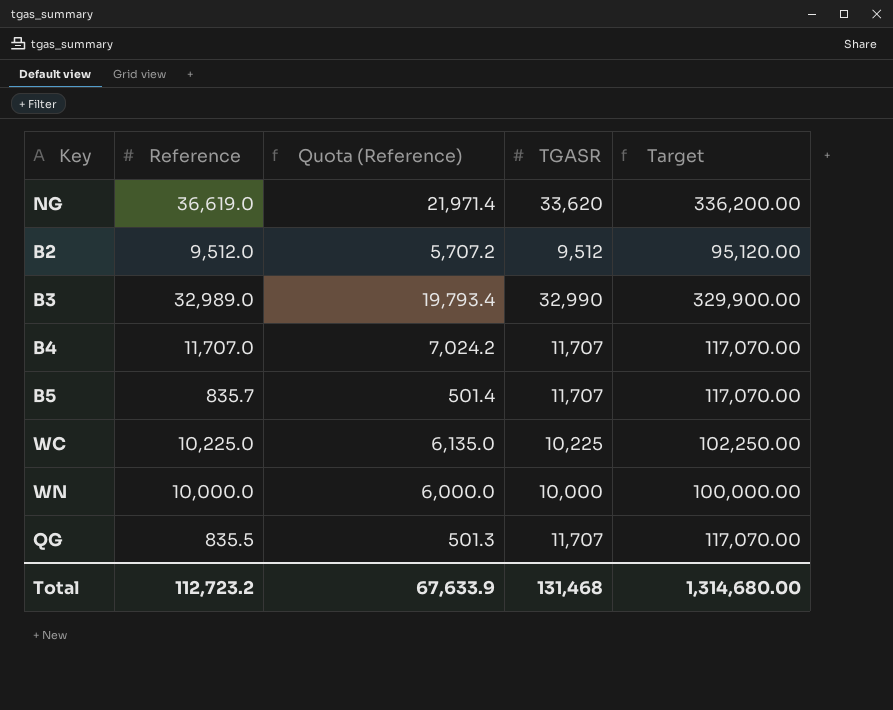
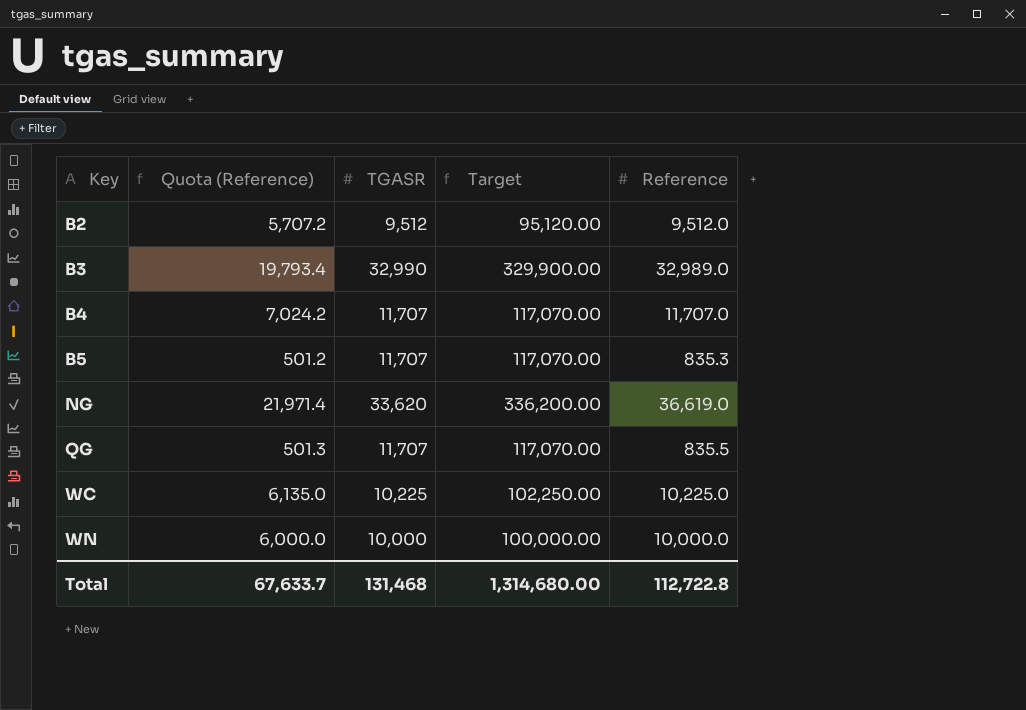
row order: none -> Key ascending
column Reference | position: 2 -> 5
B5 | Quota (Reference): 501.4 -> 501.2
B5 | Reference: 835.7 -> 835.3
Total | Quota (Reference): 67,633.9 -> 67,633.7
Total | Reference: 112,723.2 -> 112,722.8

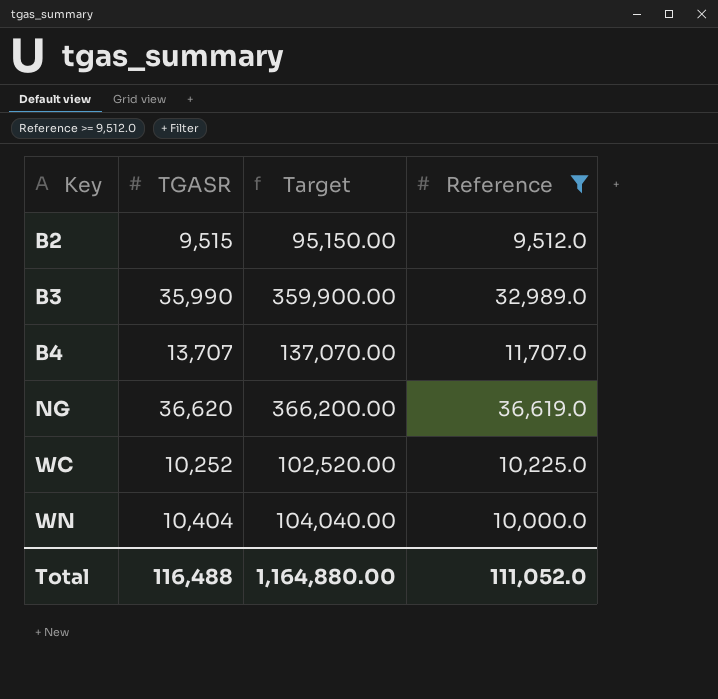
filter: none -> Reference >= 9,512.0
column Quota (Reference) | formula: [Reference] * 0.6 -> none
B2 | TGASR: 9,512 -> 9,515
B2 | Target: 95,120.00 -> 95,150.00
B3 | TGASR: 32,990 -> 35,990
B3 | Target: 329,900.00 -> 359,900.00
B4 | TGASR: 11,707 -> 13,707
B4 | Target: 117,070.00 -> 137,070.00
NG | TGASR: 33,620 -> 36,620
NG | Target: 336,200.00 -> 366,200.00
WC | TGASR: 10,225 -> 10,252
WC | Target: 102,250.00 -> 102,520.00
WN | TGASR: 10,000 -> 10,404
WN | Target: 100,000.00 -> 104,040.00
Total | TGASR: 131,468 -> 116,488
Total | Target: 1,314,680.00 -> 1,164,880.00
Total | Reference: 112,722.8 -> 111,052.0

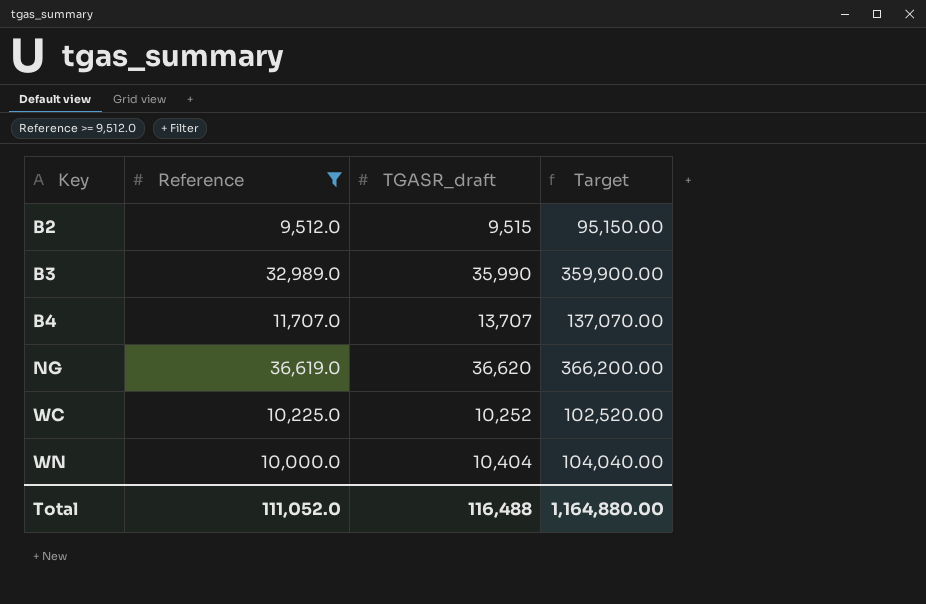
column Reference | position: 4 -> 2
column name: TGASR -> TGASR_draft

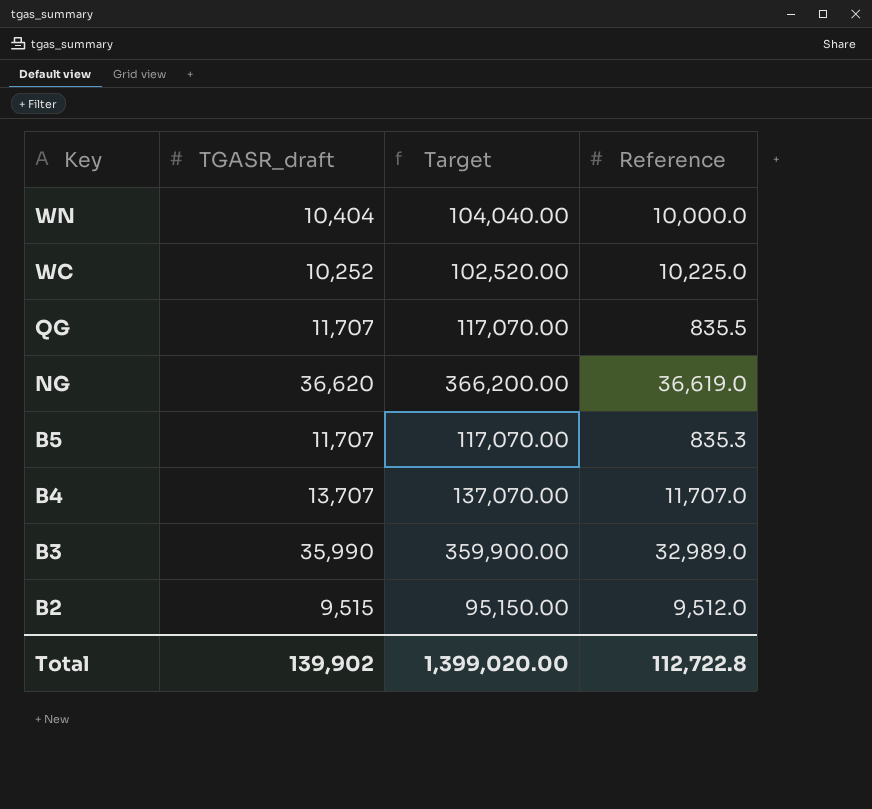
filter: Reference >= 9,512.0 -> none
row order: Key ascending -> Key descending
column Reference | position: 2 -> 4
Total | TGASR_draft: 116,488 -> 139,902
Total | Target: 1,164,880.00 -> 1,399,020.00
Total | Reference: 111,052.0 -> 112,722.8

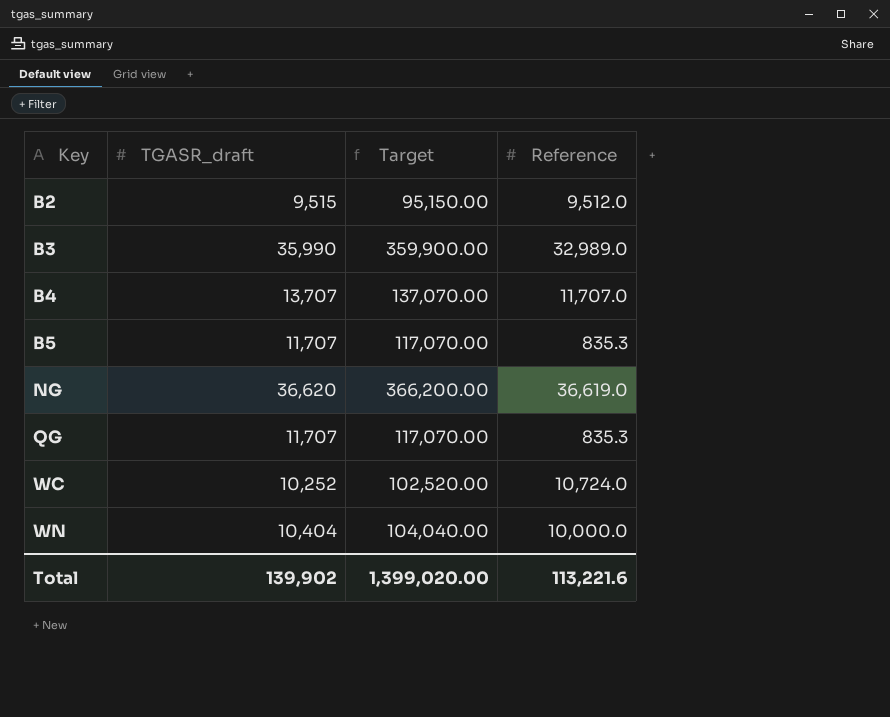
row order: Key descending -> Key ascending
QG | Reference: 835.5 -> 835.3
WC | Reference: 10,225.0 -> 10,724.0
Total | Reference: 112,722.8 -> 113,221.6

